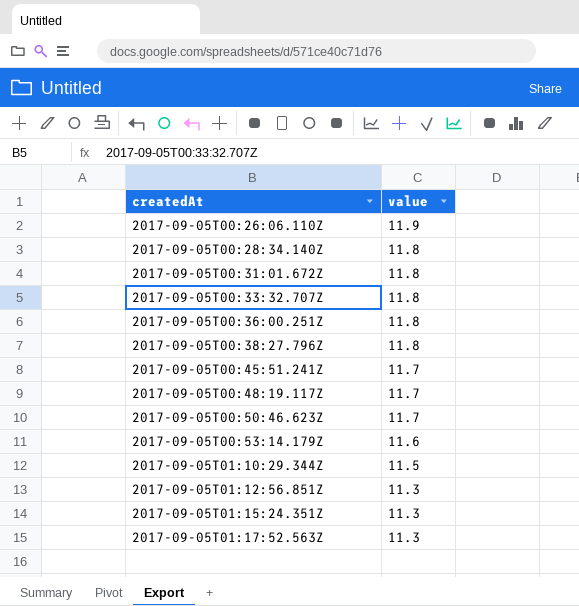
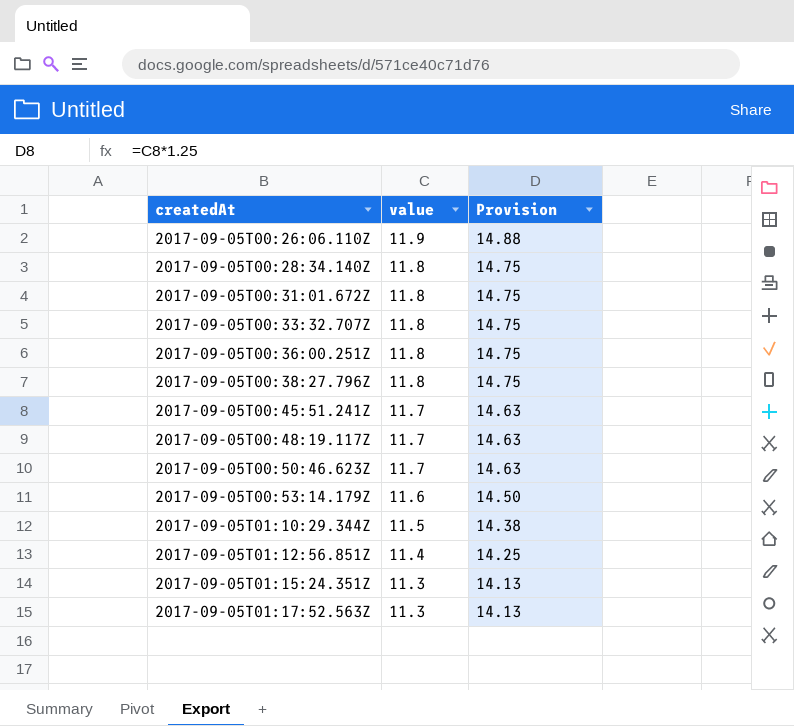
column Provision | formula: none -> [value] * 1.25
2017-09-05T01:12:56.851Z | value: 11.3 -> 11.4

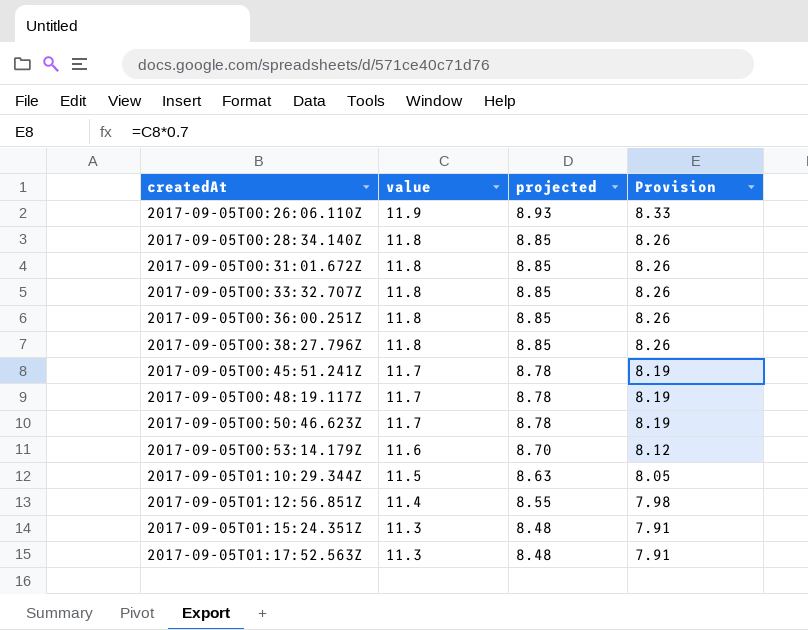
column projected | formula: none -> [value] * 0.75
column Provision | formula: [value] * 1.25 -> [value] * 0.7

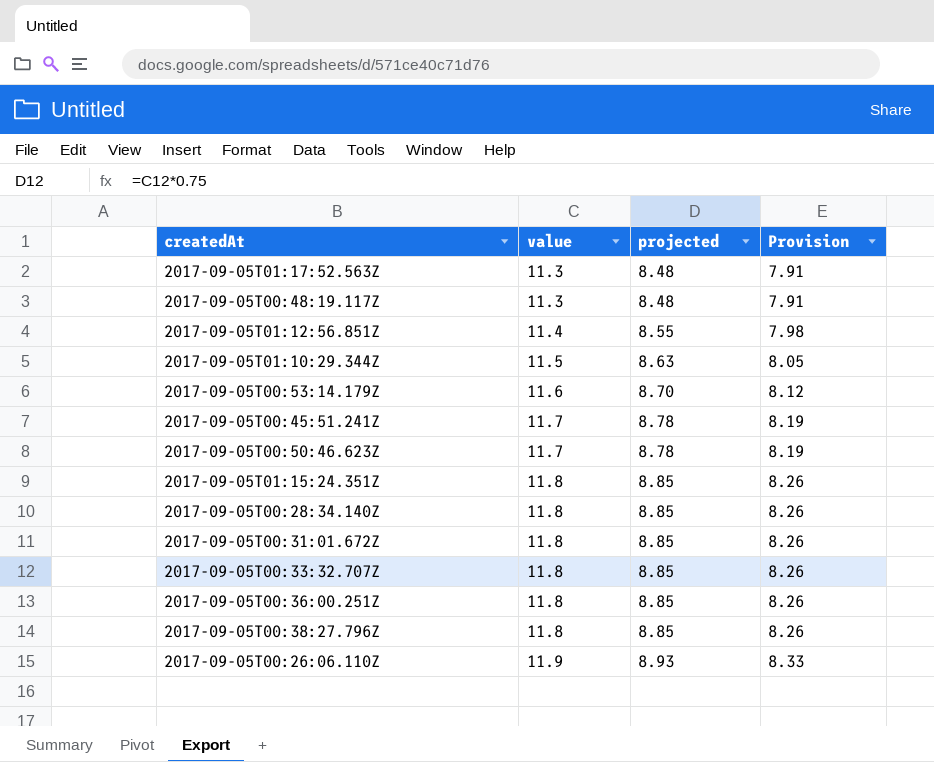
row order: createdAt ascending -> value ascending
2017-09-05T00:48:19.117Z | value: 11.7 -> 11.3
2017-09-05T00:48:19.117Z | projected: 8.78 -> 8.48
2017-09-05T00:48:19.117Z | Provision: 8.19 -> 7.91
2017-09-05T01:15:24.351Z | value: 11.3 -> 11.8
2017-09-05T01:15:24.351Z | projected: 8.48 -> 8.85
2017-09-05T01:15:24.351Z | Provision: 7.91 -> 8.26

